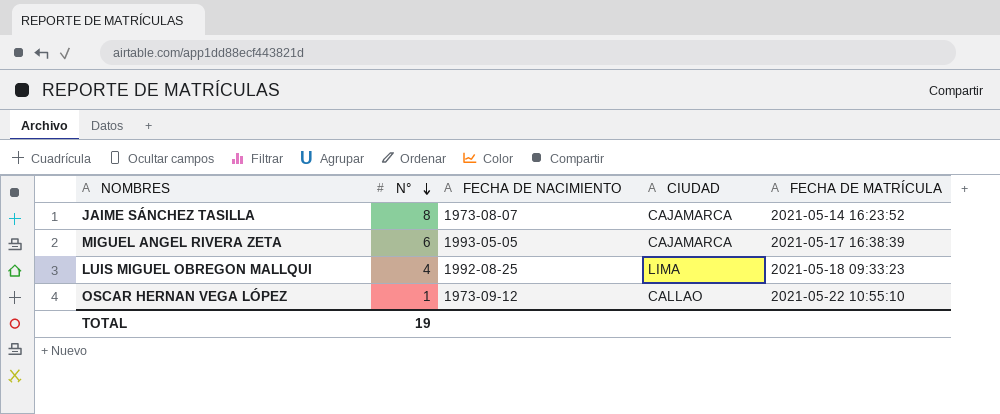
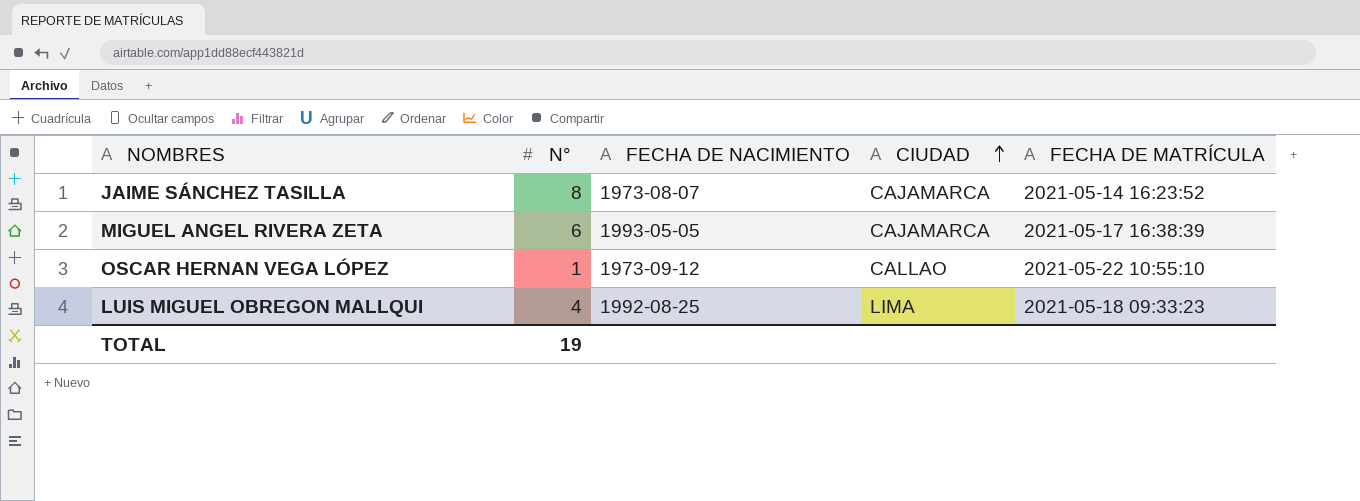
row order: N° descending -> CIUDAD ascending

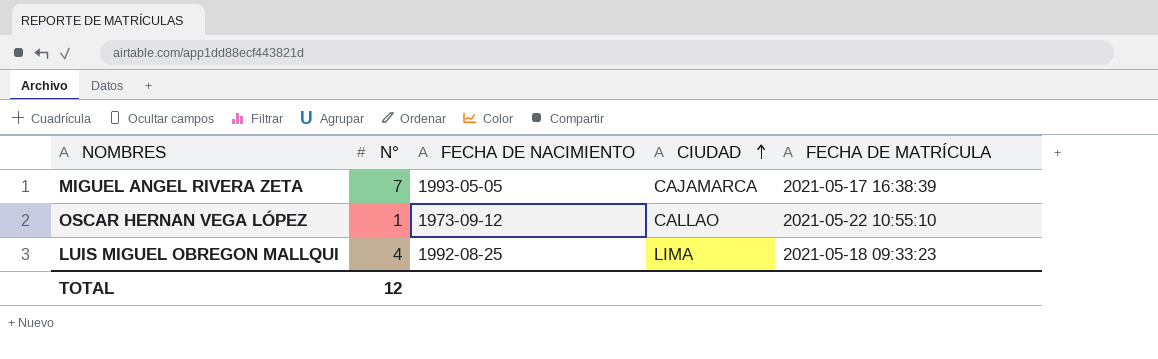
row JAIME SÁNCHEZ TASILLA: 8 | 1973-08-07 | CAJAMARCA | 2021-05-14 16:23:52 -> none
MIGUEL ANGEL RIVERA ZETA | N°: 6 -> 7
TOTAL | N°: 19 -> 12

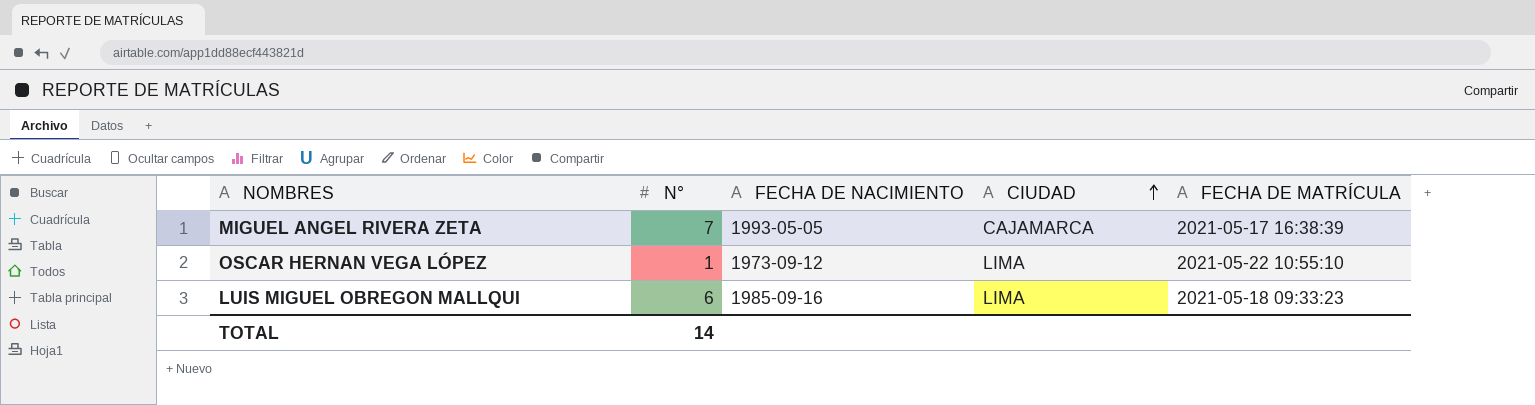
OSCAR HERNAN VEGA LÓPEZ | CIUDAD: CALLAO -> LIMA
LUIS MIGUEL OBREGON MALLQUI | N°: 4 -> 6
LUIS MIGUEL OBREGON MALLQUI | FECHA DE NACIMIENTO: 1992-08-25 -> 1985-09-16
TOTAL | N°: 12 -> 14

